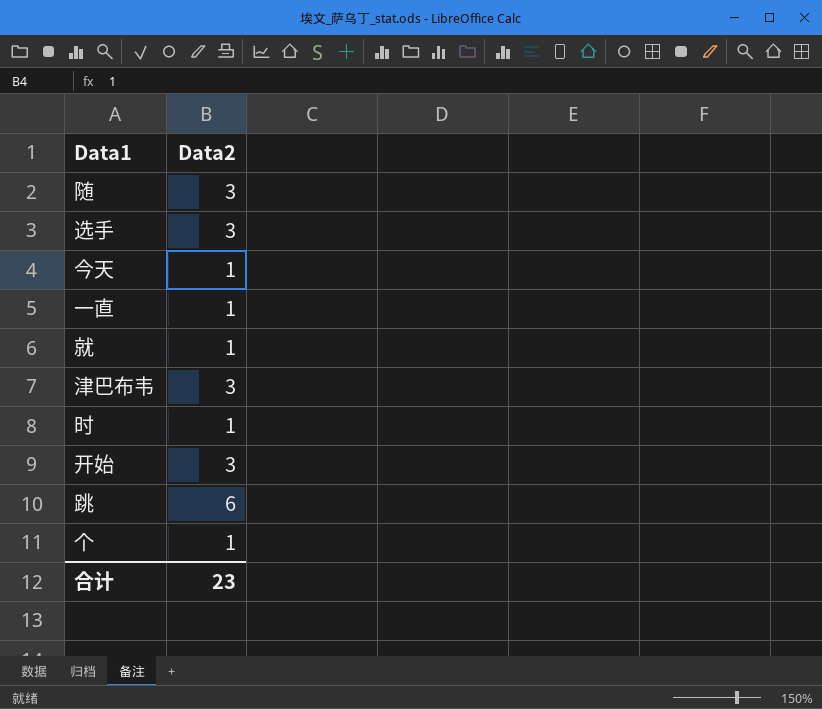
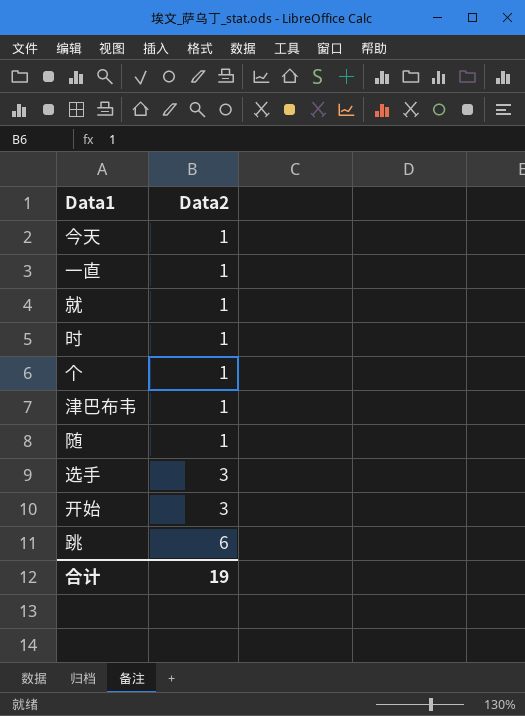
row order: none -> Data2 ascending
津巴布韦 | Data2: 3 -> 1
随 | Data2: 3 -> 1
合计 | Data2: 23 -> 19

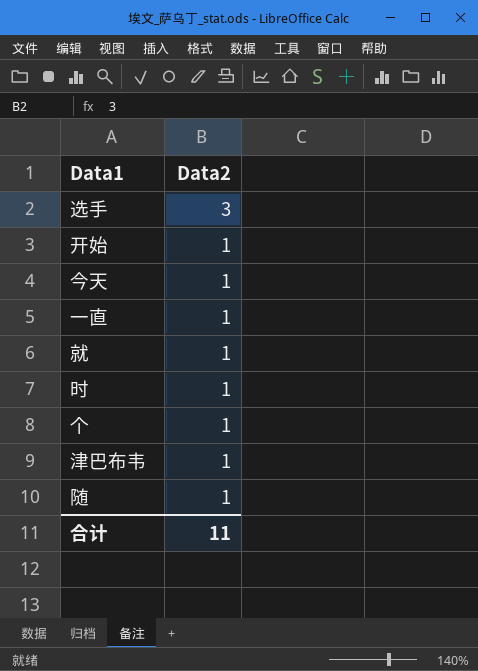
row order: Data2 ascending -> Data2 descending
row 跳: 6 -> none
开始 | Data2: 3 -> 1
合计 | Data2: 19 -> 11

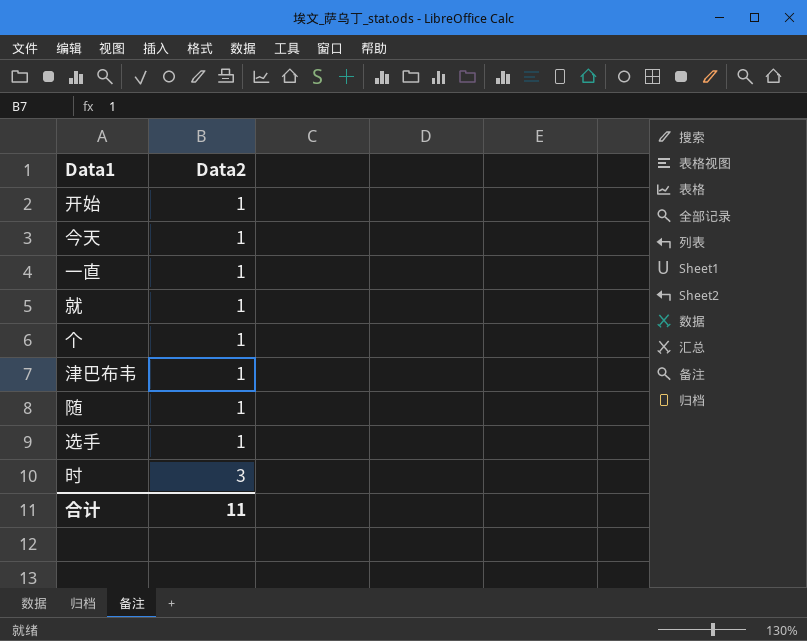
row order: Data2 descending -> Data2 ascending
选手 | Data2: 3 -> 1
时 | Data2: 1 -> 3

